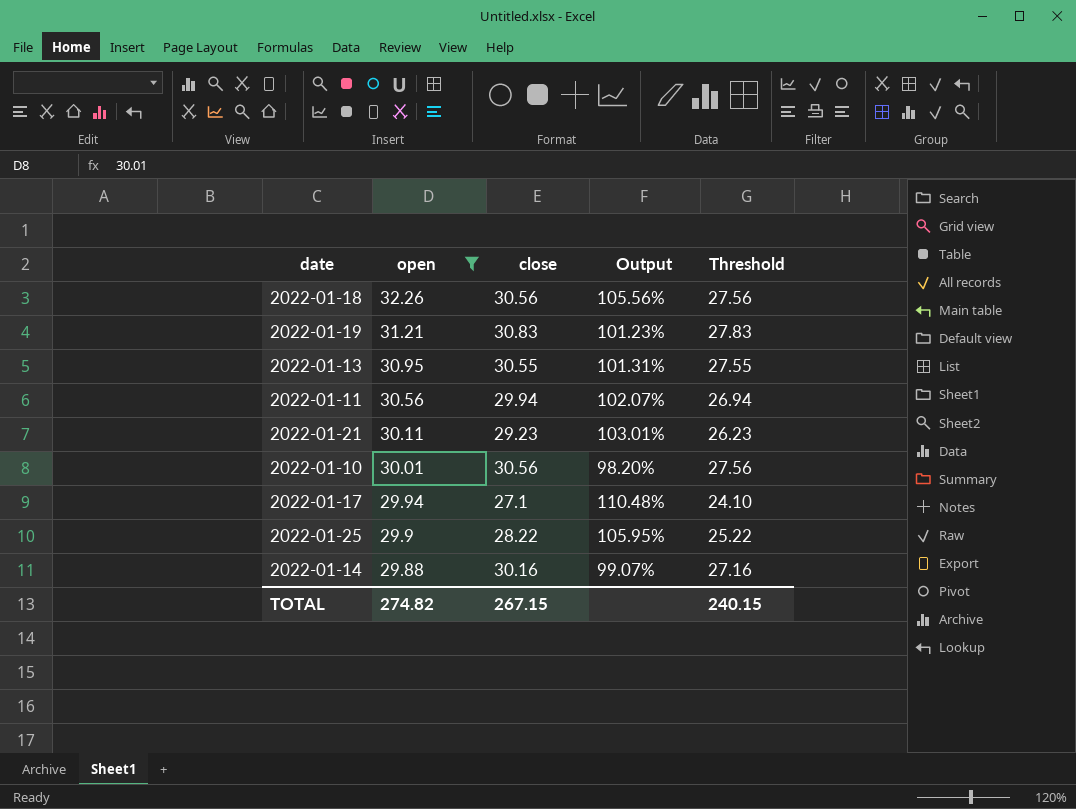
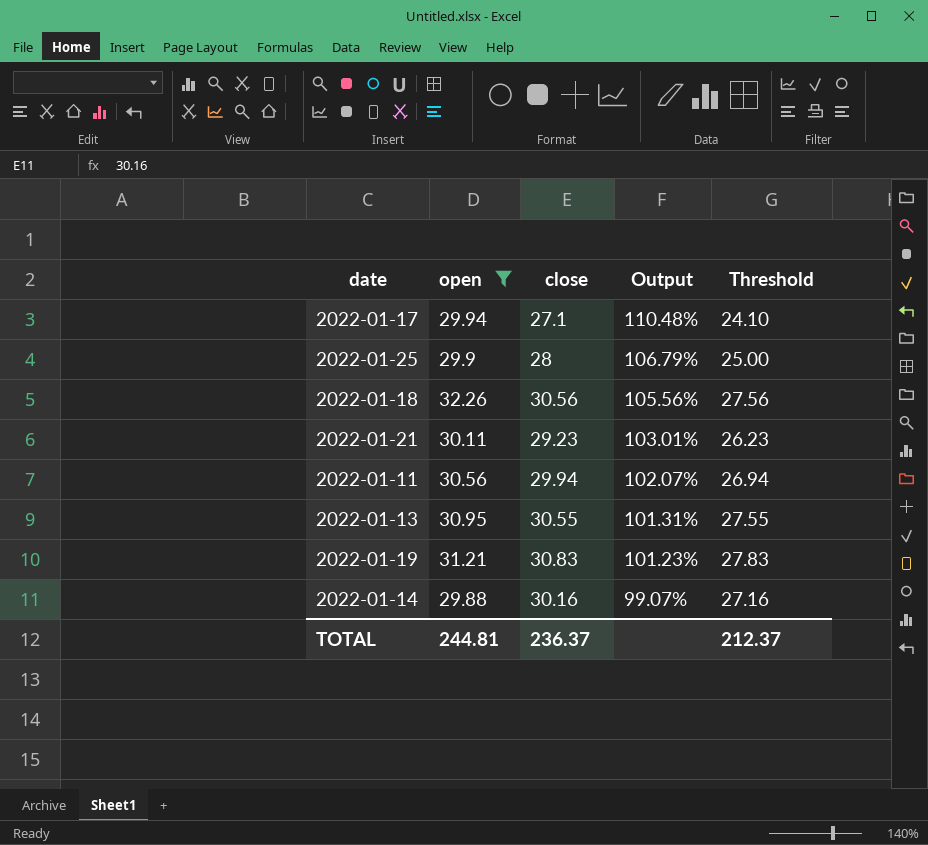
row order: open descending -> Output descending
row 2022-01-10: 30.01 | 30.56 | 98.20% | 27.56 -> none
2022-01-25 | close: 28.22 -> 28
2022-01-25 | Output: 105.95% -> 106.79%
2022-01-25 | Threshold: 25.22 -> 25.00
TOTAL | open: 274.82 -> 244.81
TOTAL | close: 267.15 -> 236.37
TOTAL | Threshold: 240.15 -> 212.37

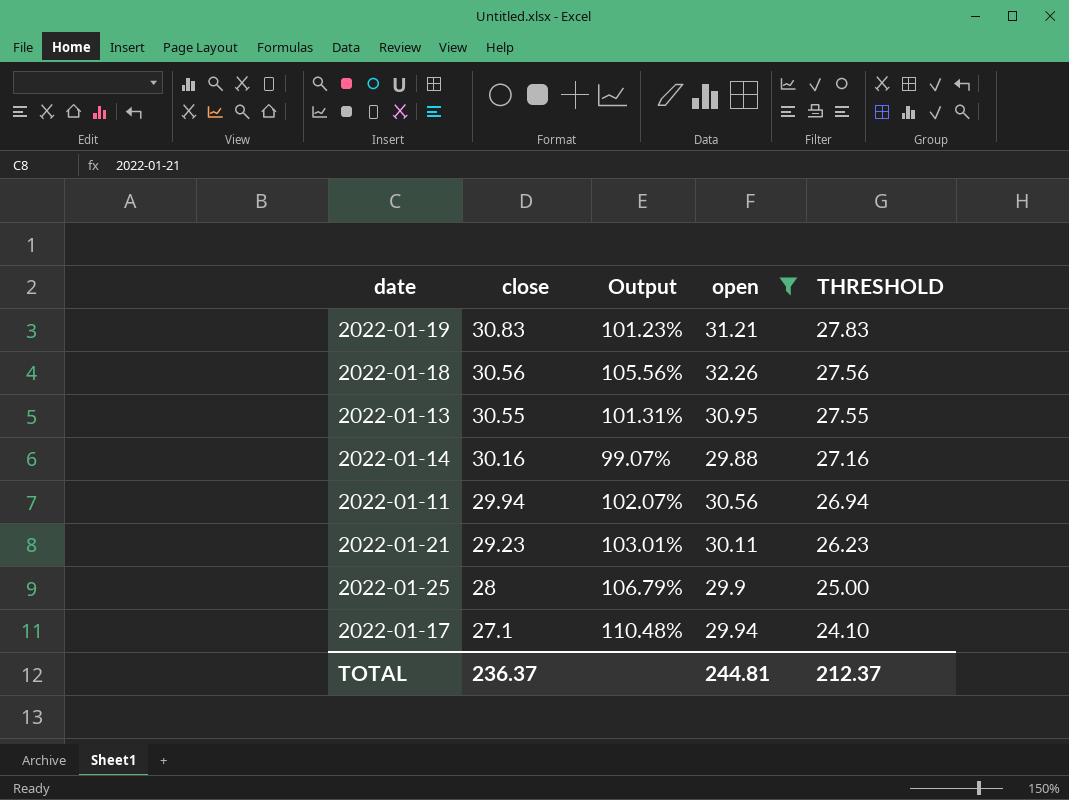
row order: Output descending -> close descending
column open | position: 2 -> 4
column name: Threshold -> THRESHOLD

